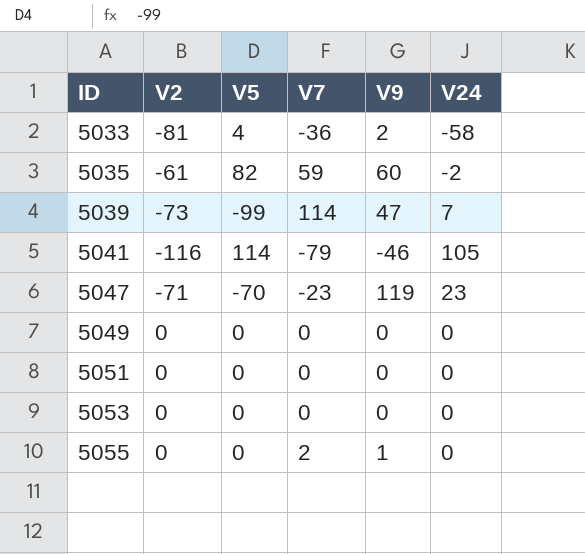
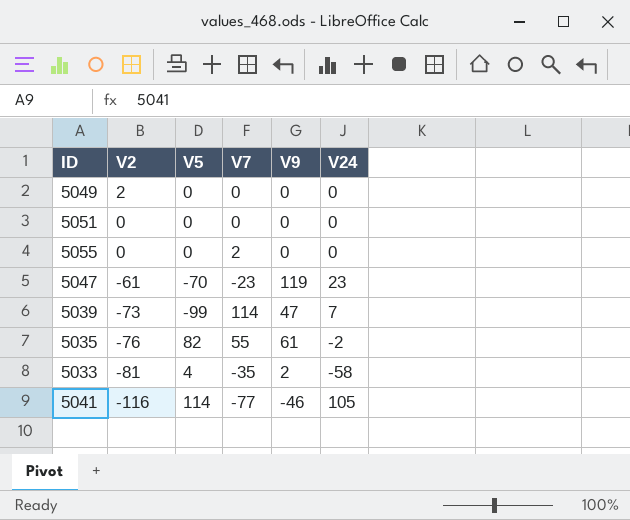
row order: ID ascending -> V2 descending
row 5053: 0 | 0 | 0 | 0 | 0 -> none
5049 | V2: 0 -> 2
5055 | V9: 1 -> 0
5047 | V2: -71 -> -61
5035 | V2: -61 -> -76
5035 | V7: 59 -> 55
5035 | V9: 60 -> 61
5033 | V7: -36 -> -35
5041 | V7: -79 -> -77

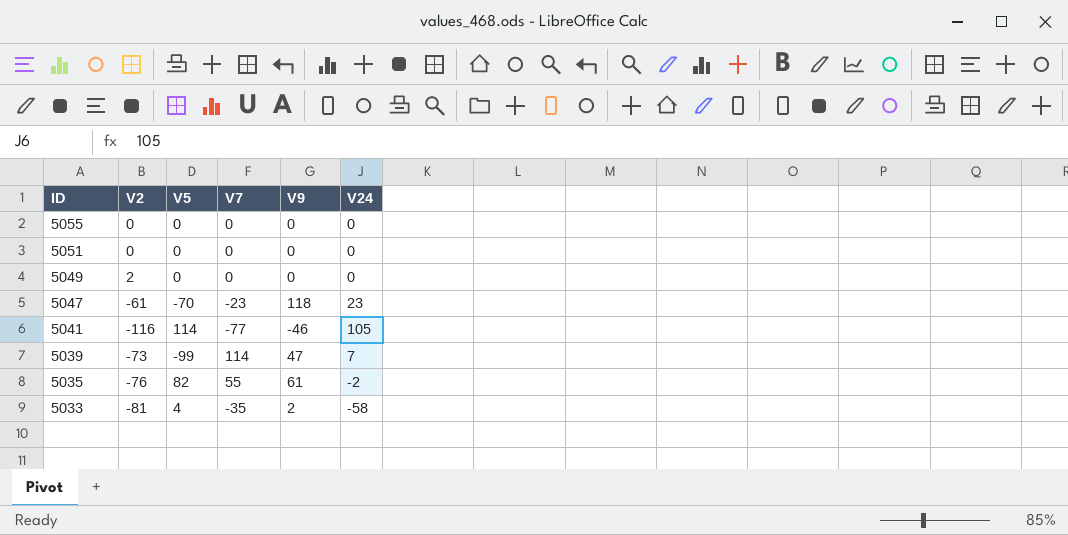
row order: V2 descending -> ID descending
5055 | V7: 2 -> 0
5047 | V9: 119 -> 118

